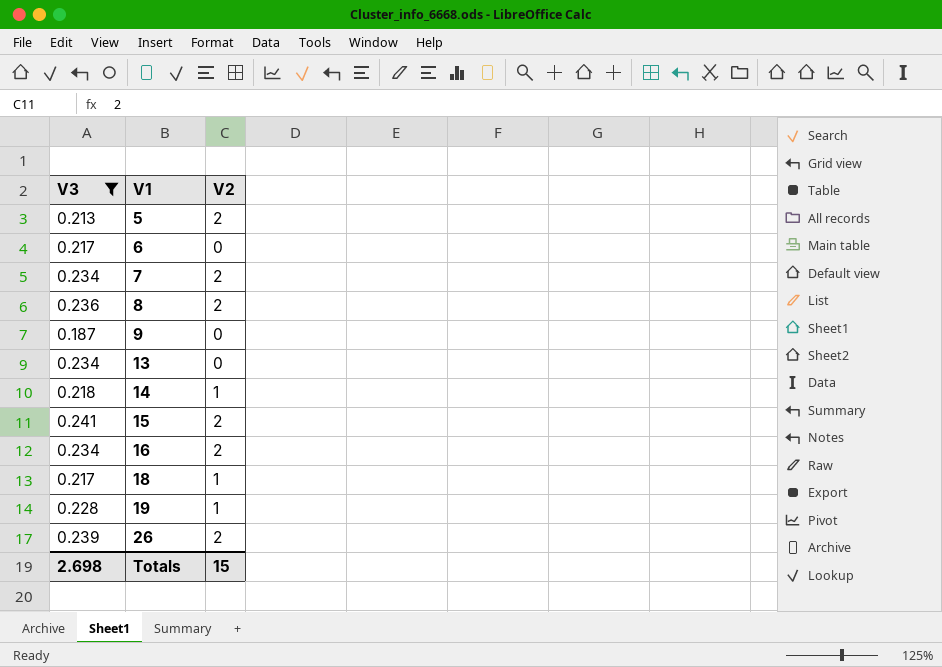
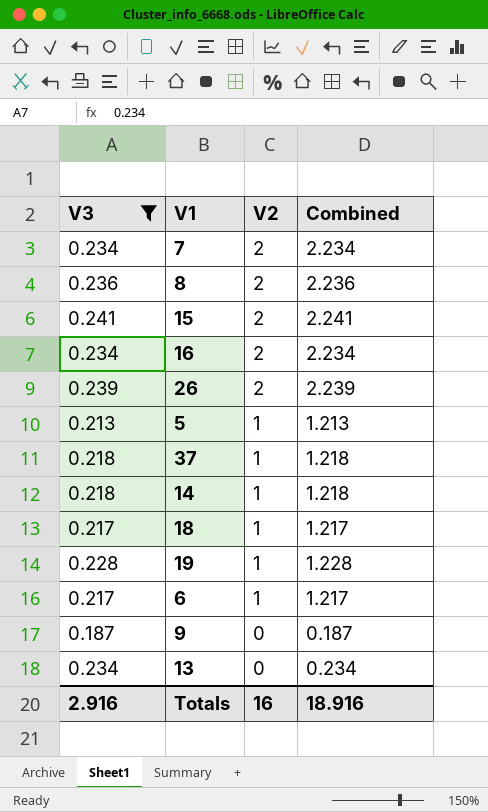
row order: V1 ascending -> V2 descending
column Combined | formula: none -> [V3] + [V2]
5 | V2: 2 -> 1
row 37: none -> 0.218 | 1 | 1.218
6 | V2: 0 -> 1
Totals | V3: 2.698 -> 2.916
Totals | V2: 15 -> 16

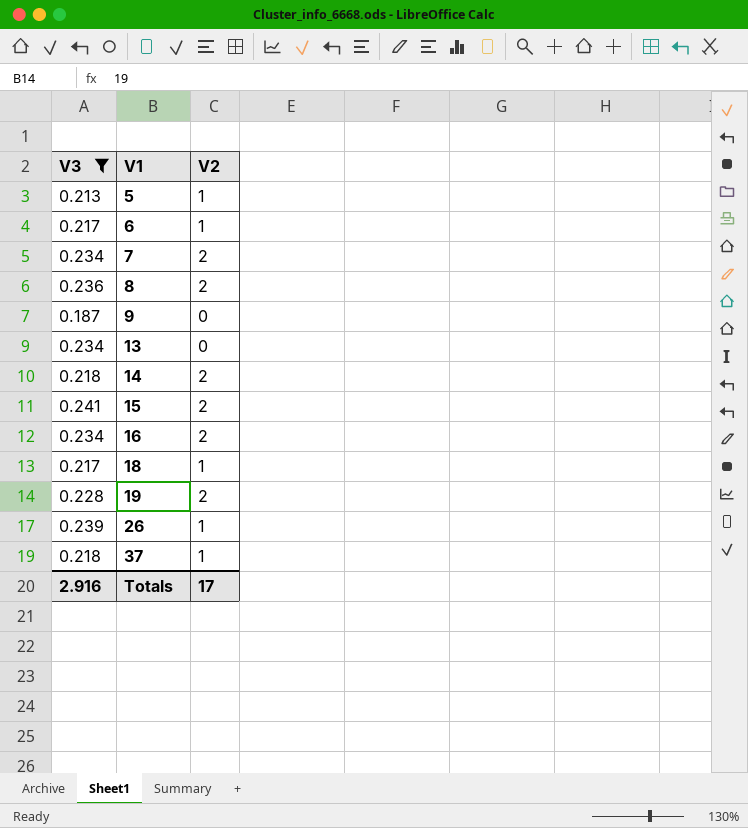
row order: V2 descending -> V1 ascending
column Combined | formula: [V3] + [V2] -> none
14 | V2: 1 -> 2
19 | V2: 1 -> 2
26 | V2: 2 -> 1
Totals | V2: 16 -> 17

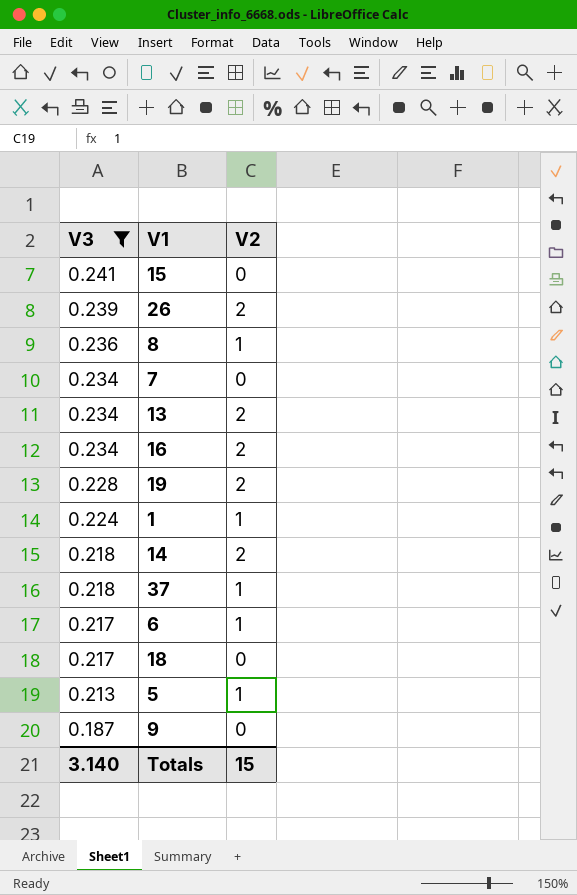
row order: V1 ascending -> V3 descending
15 | V2: 2 -> 0
26 | V2: 1 -> 2
8 | V2: 2 -> 1
7 | V2: 2 -> 0
13 | V2: 0 -> 2
row 1: none -> 0.224 | 1
18 | V2: 1 -> 0
Totals | V3: 2.916 -> 3.140
Totals | V2: 17 -> 15

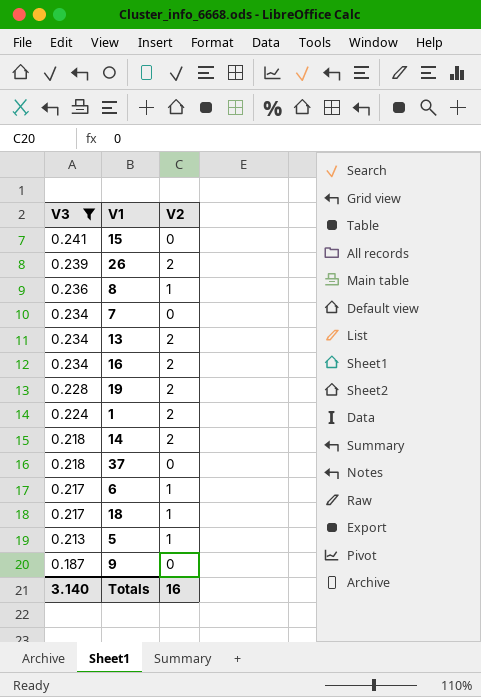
1 | V2: 1 -> 2
37 | V2: 1 -> 0
18 | V2: 0 -> 1
Totals | V2: 15 -> 16

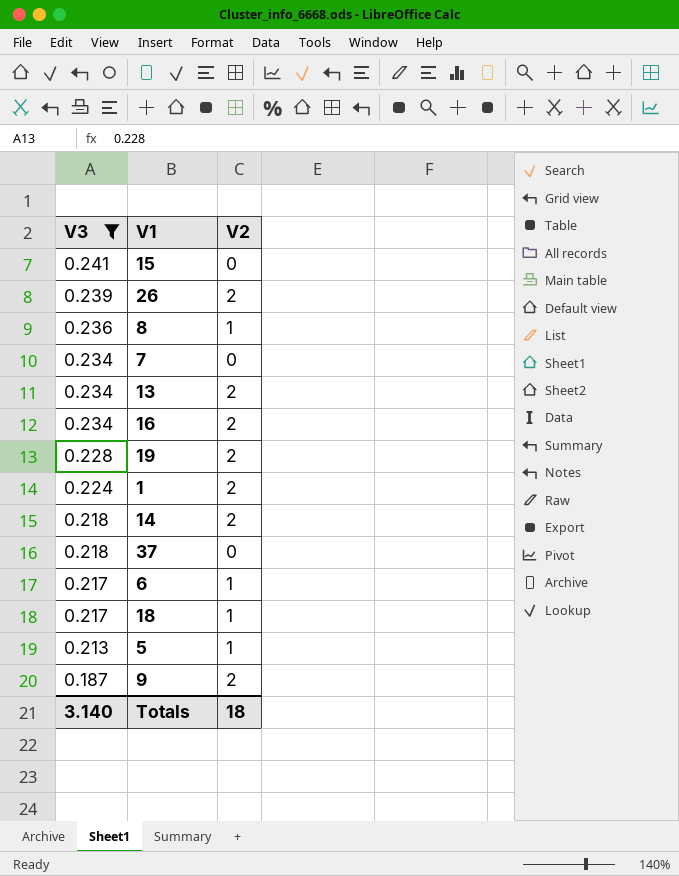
9 | V2: 0 -> 2
Totals | V2: 16 -> 18

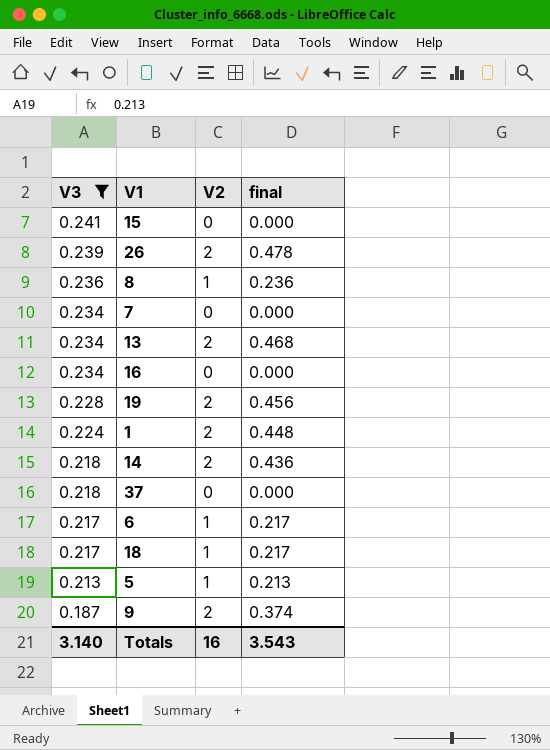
column final | formula: none -> [V3] * [V2]
16 | V2: 2 -> 0
Totals | V2: 18 -> 16

